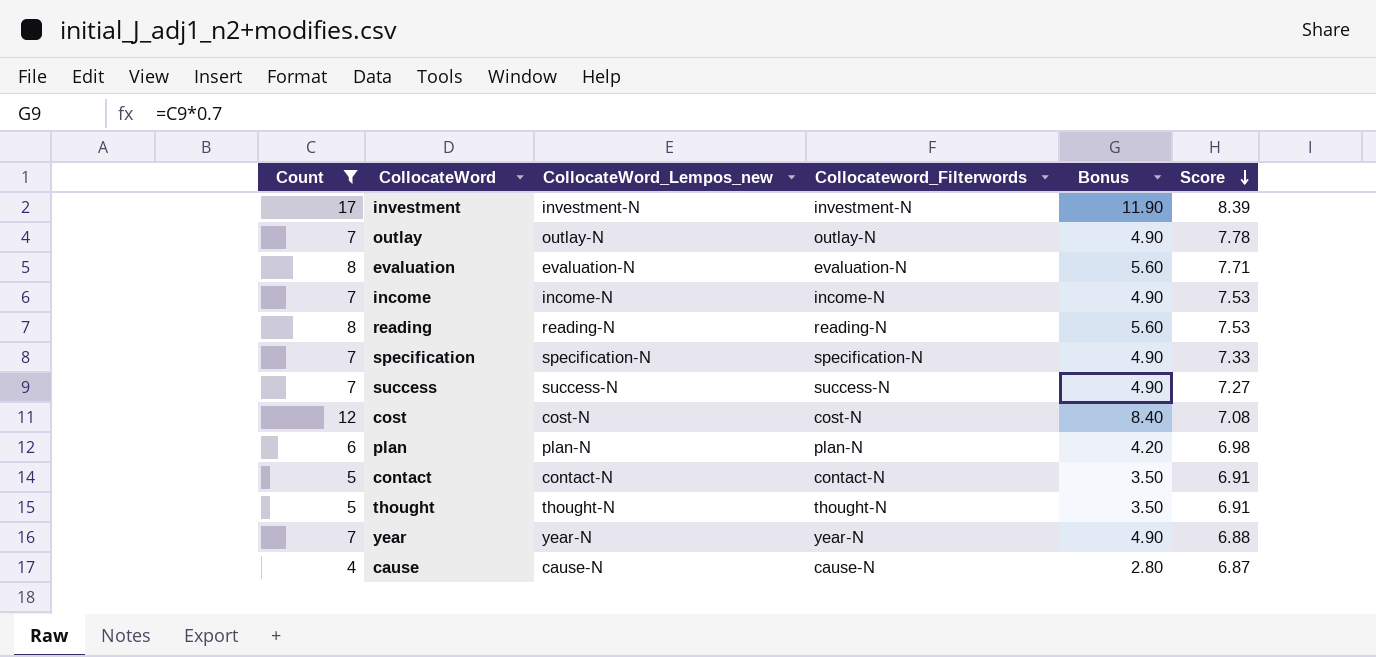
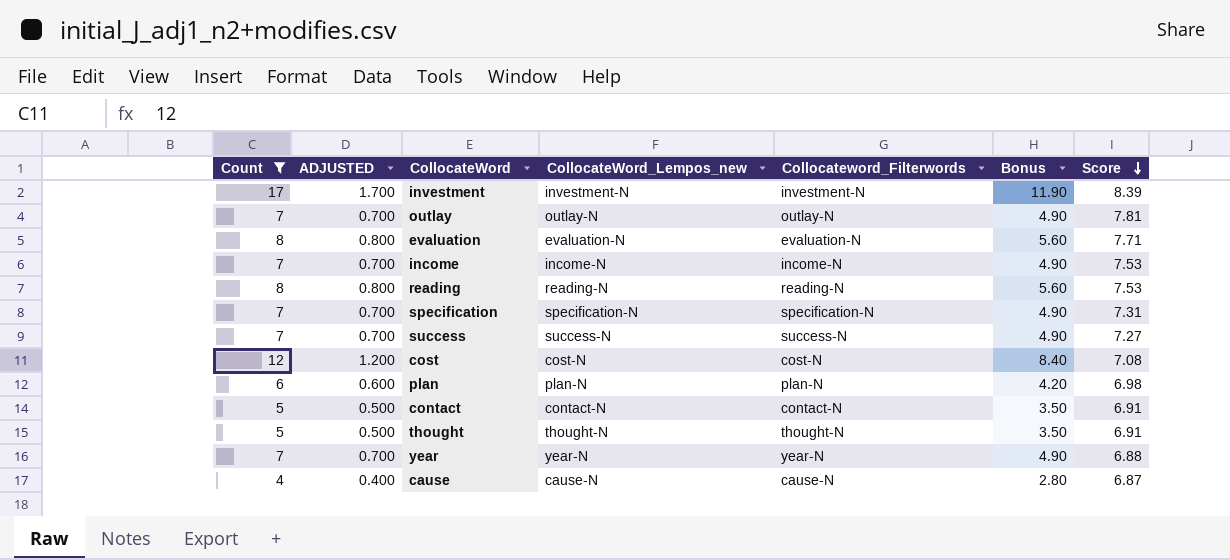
column ADJUSTED | formula: none -> [Count] * 0.1
outlay | Score: 7.78 -> 7.81
specification | Score: 7.33 -> 7.31

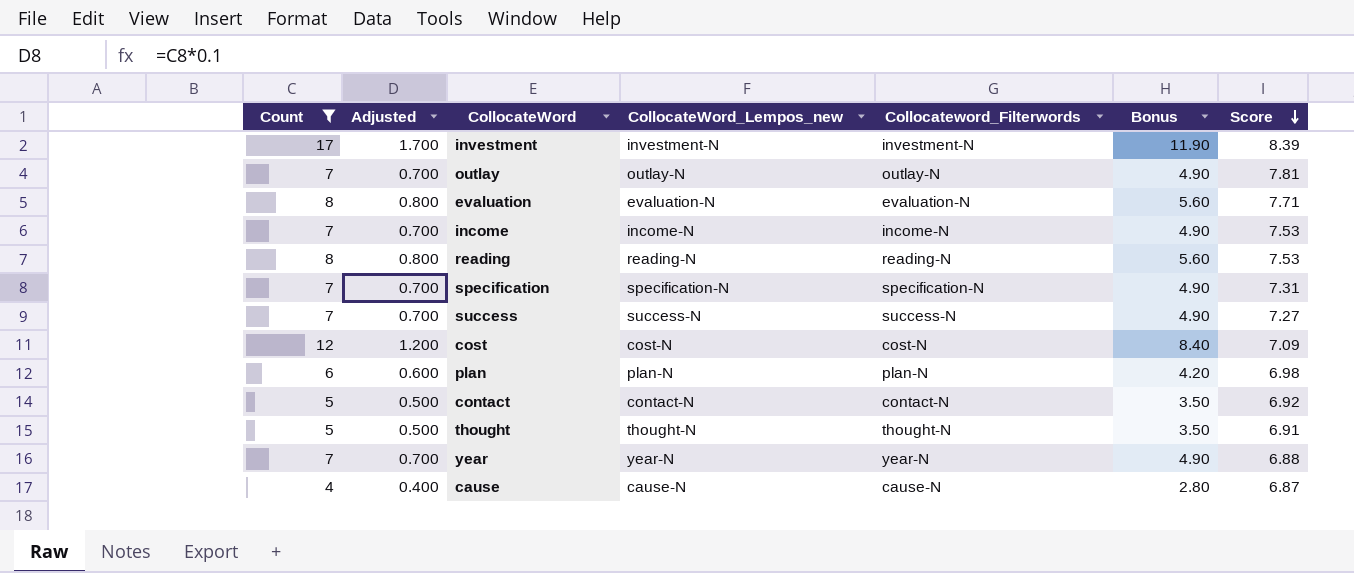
column name: ADJUSTED -> Adjusted
cost | Score: 7.08 -> 7.09
contact | Score: 6.91 -> 6.92

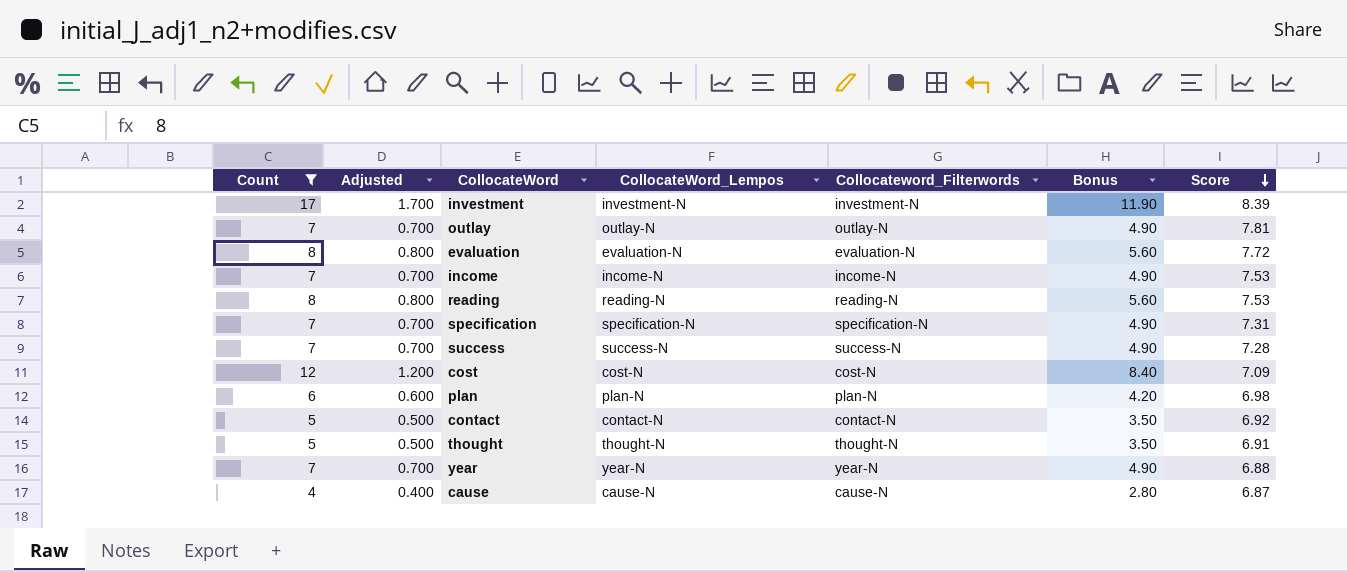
column name: CollocateWord_Lempos_new -> CollocateWord_Lempos
evaluation | Score: 7.71 -> 7.72
success | Score: 7.27 -> 7.28

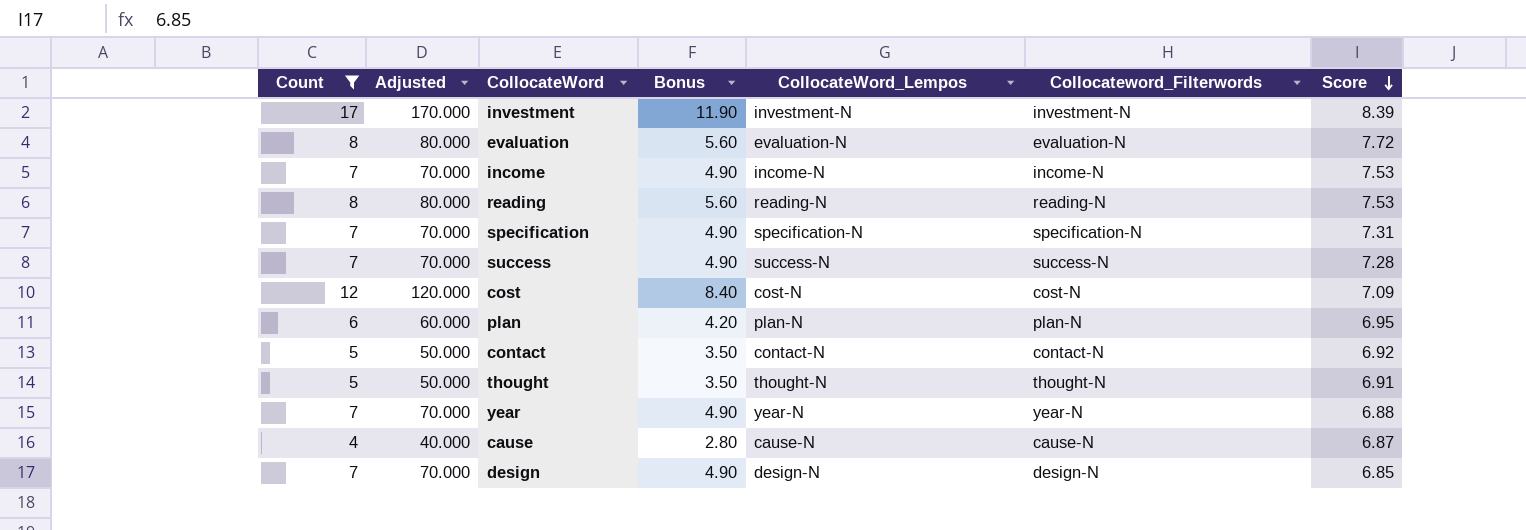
column Adjusted | formula: [Count] * 0.1 -> [Count] * 10
column Bonus | position: 6 -> 4
row outlay: 7 | 0.700 | outlay-N | outlay-N | 4.90 | 7.81 -> none
plan | Score: 6.98 -> 6.95
row design: none -> 7 | 70.000 | 4.90 | design-N | design-N | 6.85

